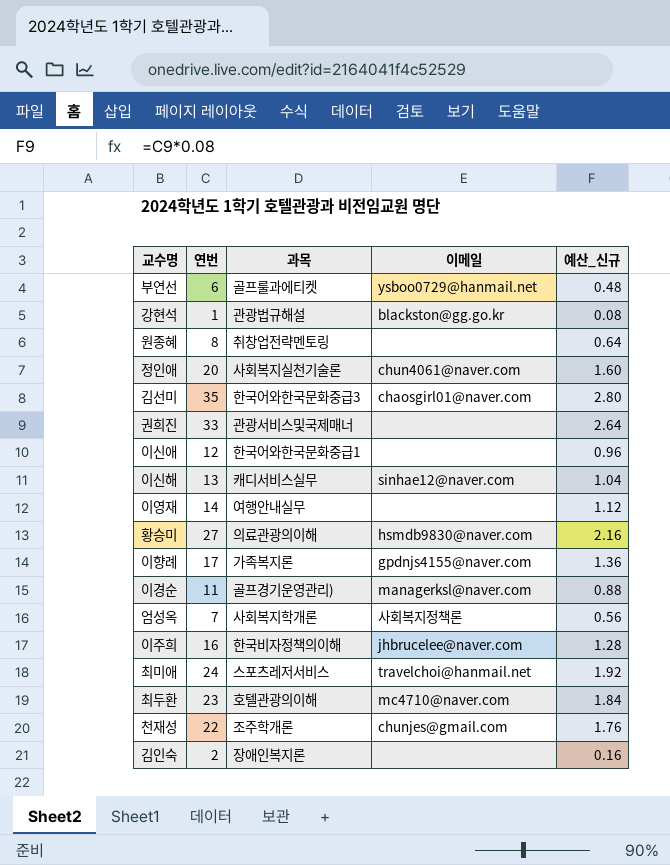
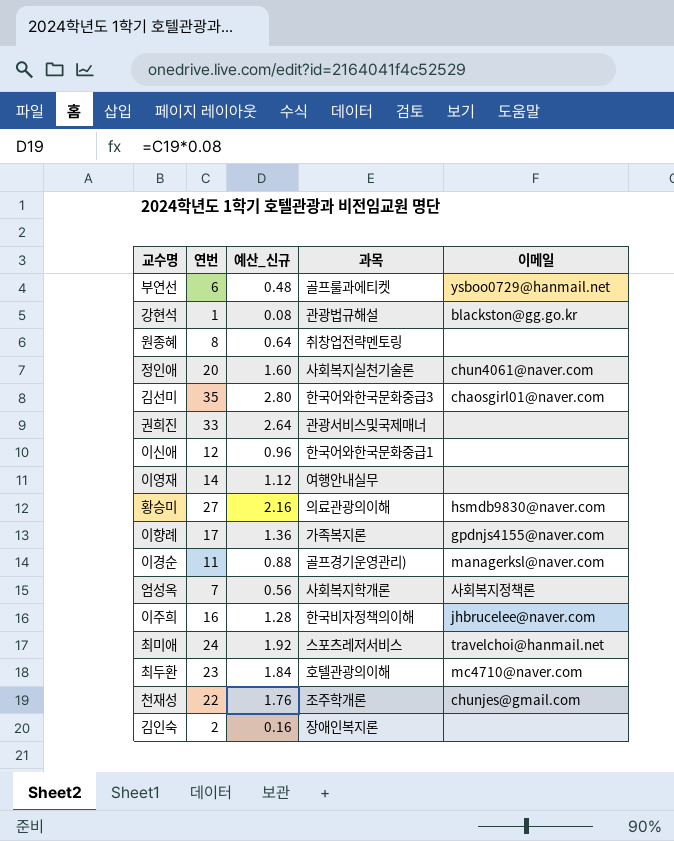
column 예산_신규 | position: 5 -> 3
row 이신해: 13 | 캐디서비스실무 | sinhae12@naver.com | 1.04 -> none

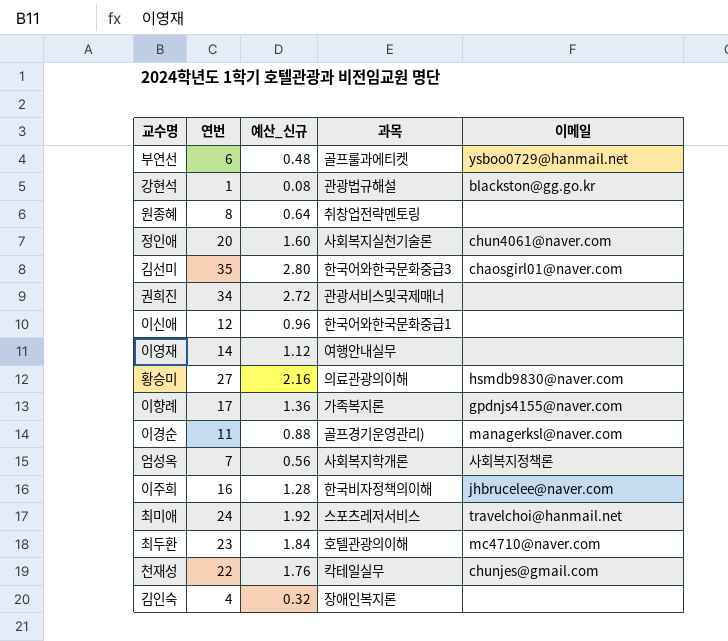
권희진 | 연번: 33 -> 34
권희진 | 예산_신규: 2.64 -> 2.72
천재성 | 과목: 조주학개론 -> 칵테일실무
김인숙 | 연번: 2 -> 4
김인숙 | 예산_신규: 0.16 -> 0.32

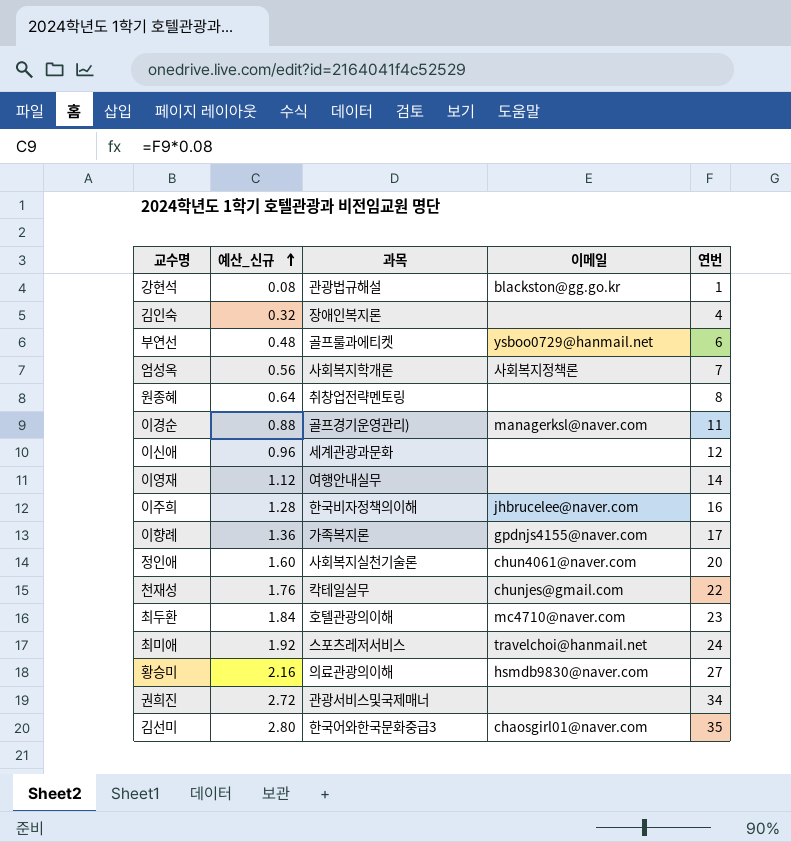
row order: none -> 예산_신규 ascending
column 연번 | position: 2 -> 5
이신애 | 과목: 한국어와한국문화중급1 -> 세계관광과문화

